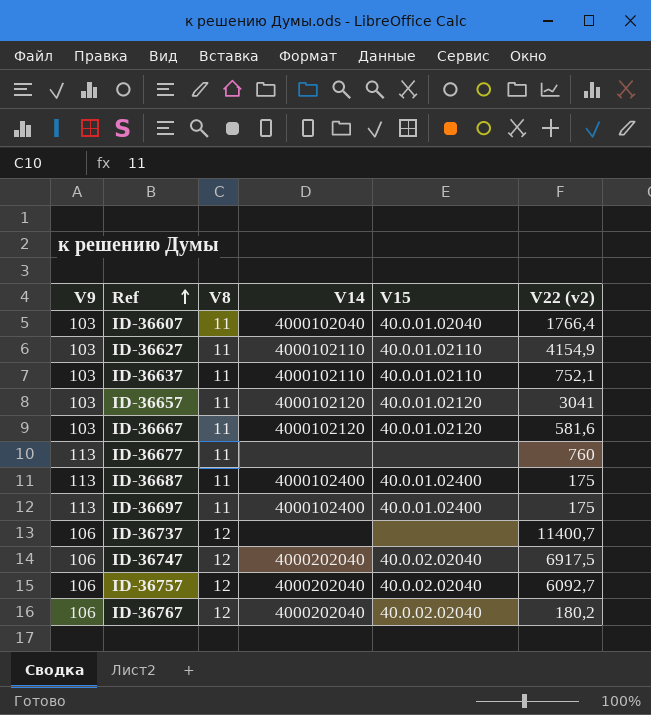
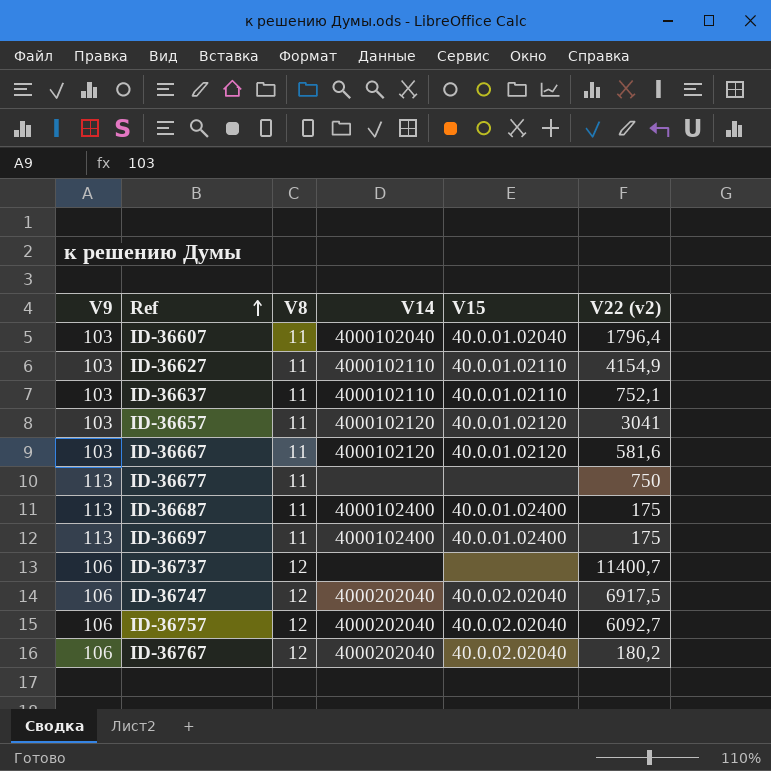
ID-36607 | V22 (v2): 1766,4 -> 1796,4
ID-36677 | V22 (v2): 760 -> 750

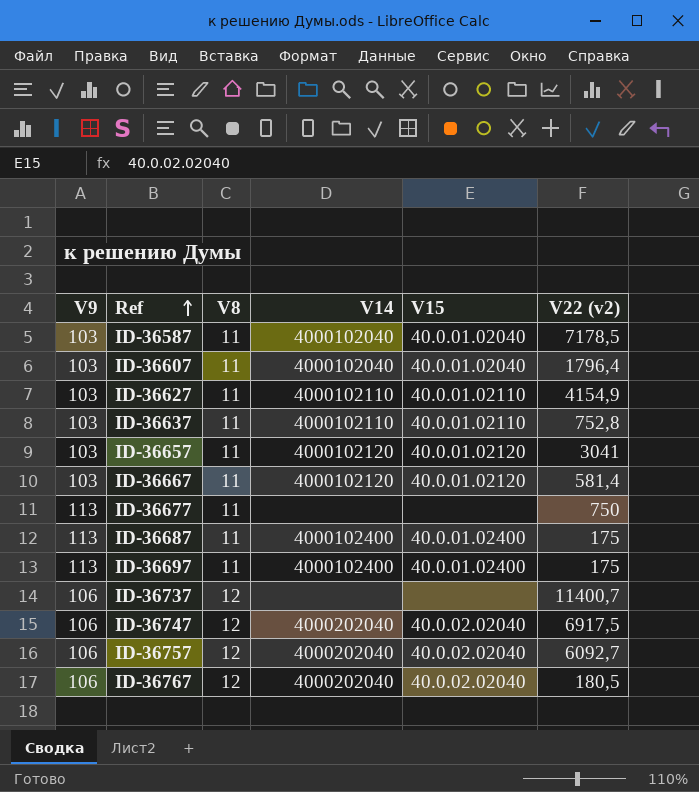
row ID-36587: none -> 103 | 11 | 4000102040 | 40.0.01.02040 | 7178,5
ID-36637 | V22 (v2): 752,1 -> 752,8
ID-36667 | V22 (v2): 581,6 -> 581,4
ID-36767 | V22 (v2): 180,2 -> 180,5

